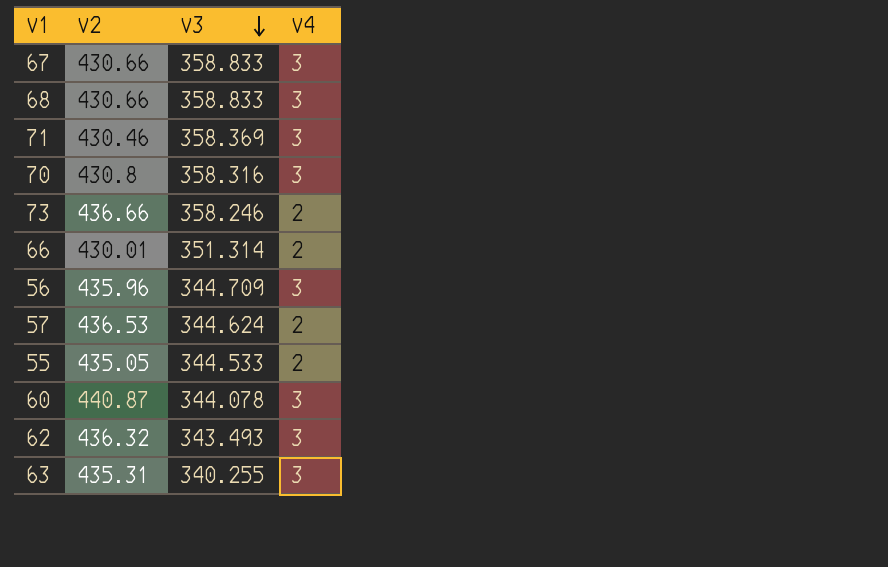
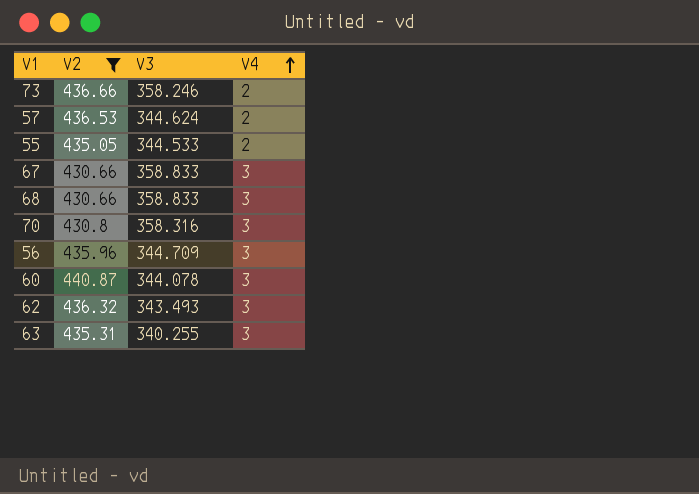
filter: none -> V2 >= 430.66
row order: V3 descending -> V4 ascending

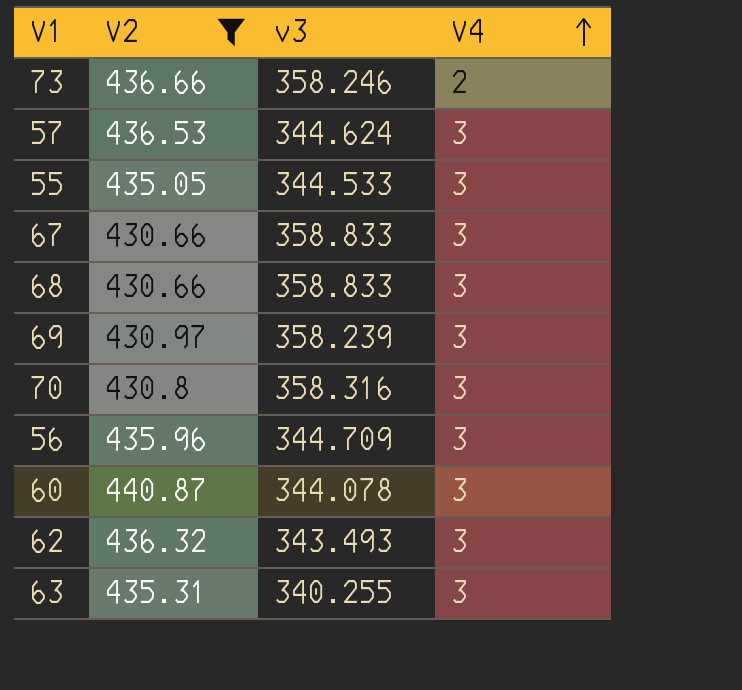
column name: V3 -> v3
57 | V4: 2 -> 3
55 | V4: 2 -> 3
row 69: none -> 430.97 | 358.239 | 3

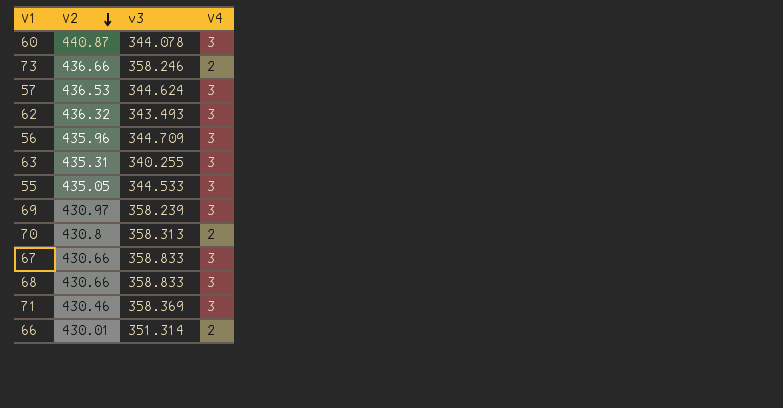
filter: V2 >= 430.66 -> none
row order: V4 ascending -> V2 descending
70 | v3: 358.316 -> 358.313
70 | V4: 3 -> 2

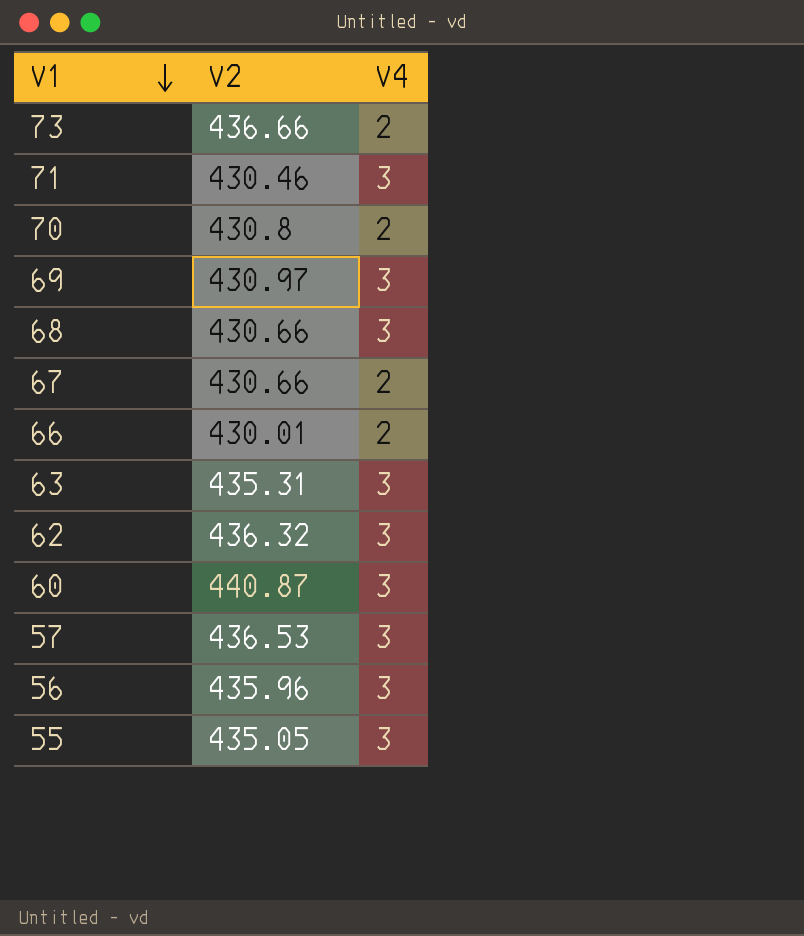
row order: V2 descending -> V1 descending
column v3 | position: 3 -> none
67 | V4: 3 -> 2

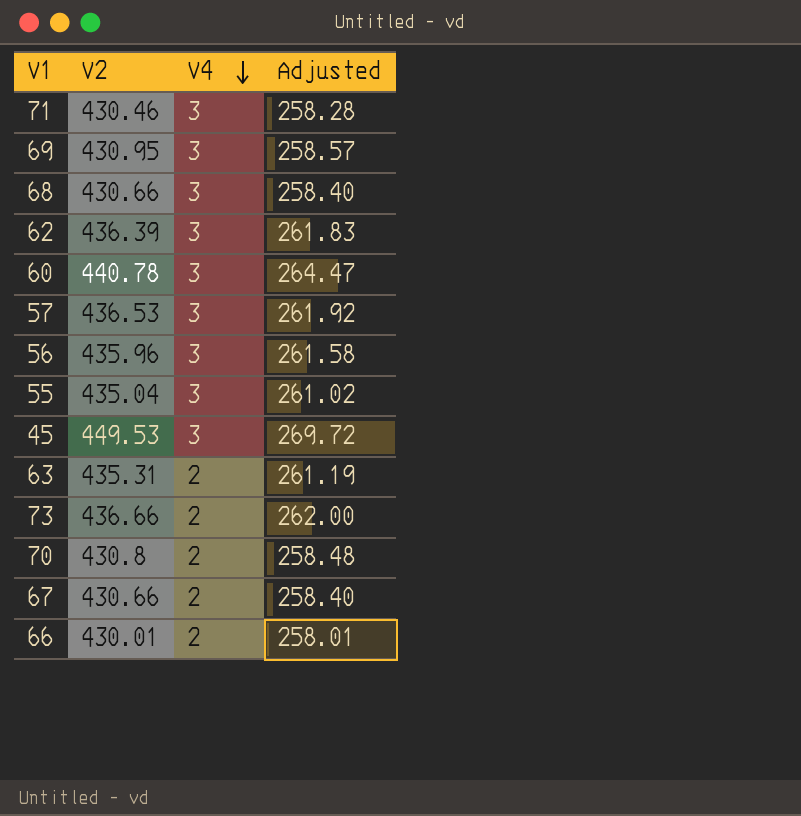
row order: V1 descending -> V4 descending
column Adjusted | formula: none -> [V2] * 0.6
69 | V2: 430.97 -> 430.95
62 | V2: 436.32 -> 436.39
60 | V2: 440.87 -> 440.78
55 | V2: 435.05 -> 435.04
row 45: none -> 449.53 | 3 | 269.72
63 | V4: 3 -> 2

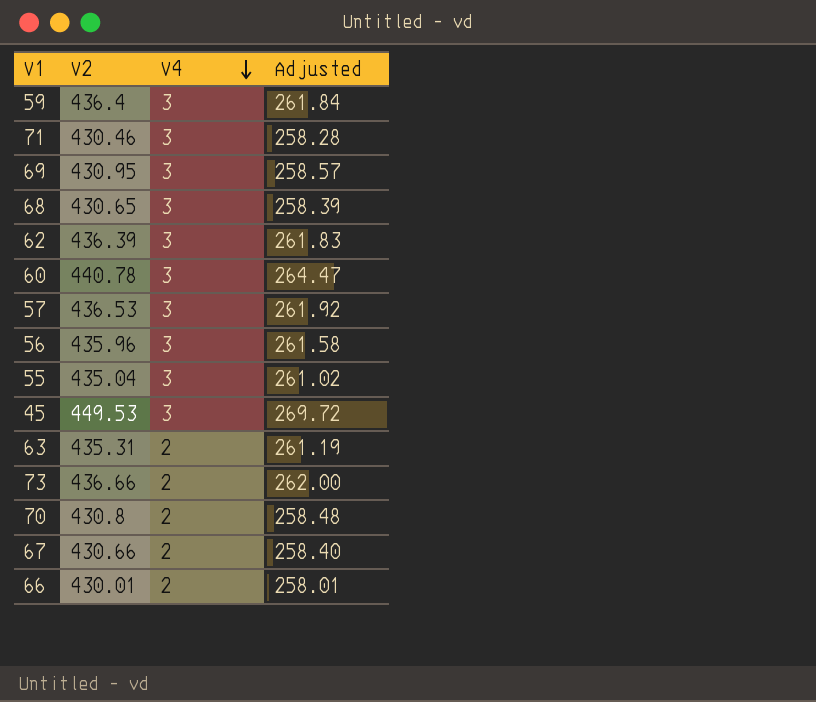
row 59: none -> 436.4 | 3 | 261.84
68 | V2: 430.66 -> 430.65
68 | Adjusted: 258.40 -> 258.39

